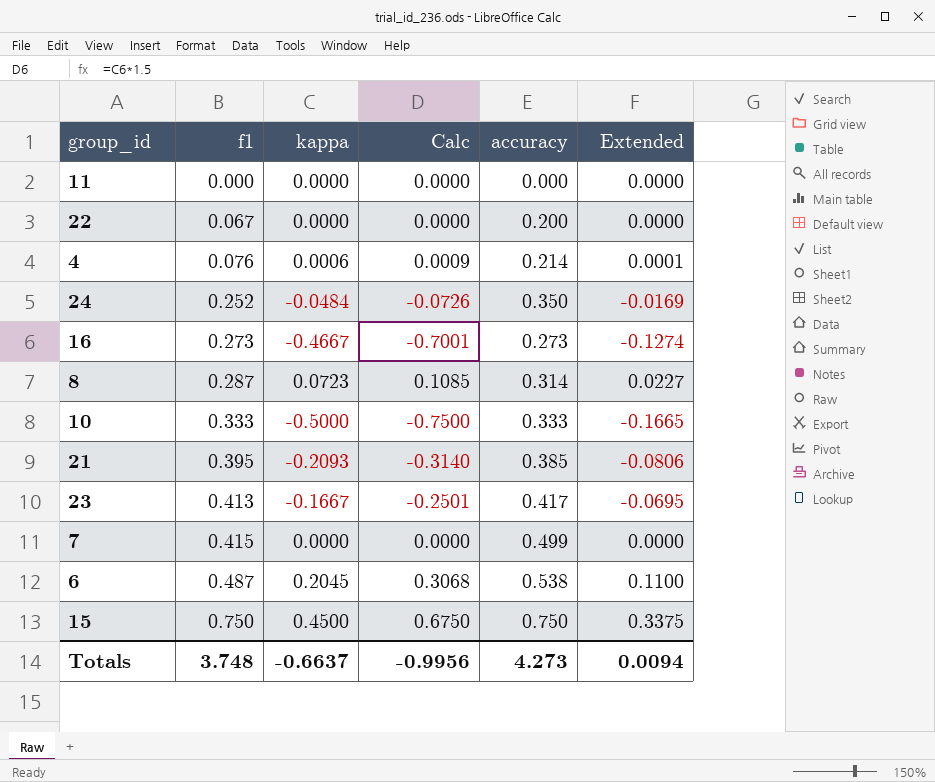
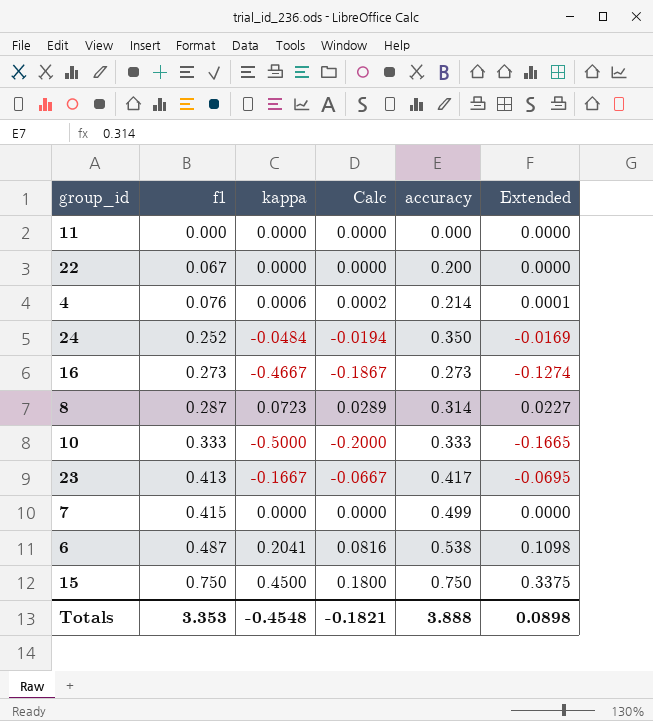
column Calc | formula: [kappa] * 1.5 -> [kappa] * 0.4
row 21: 0.395 | -0.2093 | -0.3140 | 0.385 | -0.0806 -> none
6 | kappa: 0.2045 -> 0.2041
6 | Extended: 0.1100 -> 0.1098
Totals | f1: 3.748 -> 3.353
Totals | kappa: -0.6637 -> -0.4548
Totals | Calc: -0.9956 -> -0.1821
Totals | accuracy: 4.273 -> 3.888
Totals | Extended: 0.0094 -> 0.0898

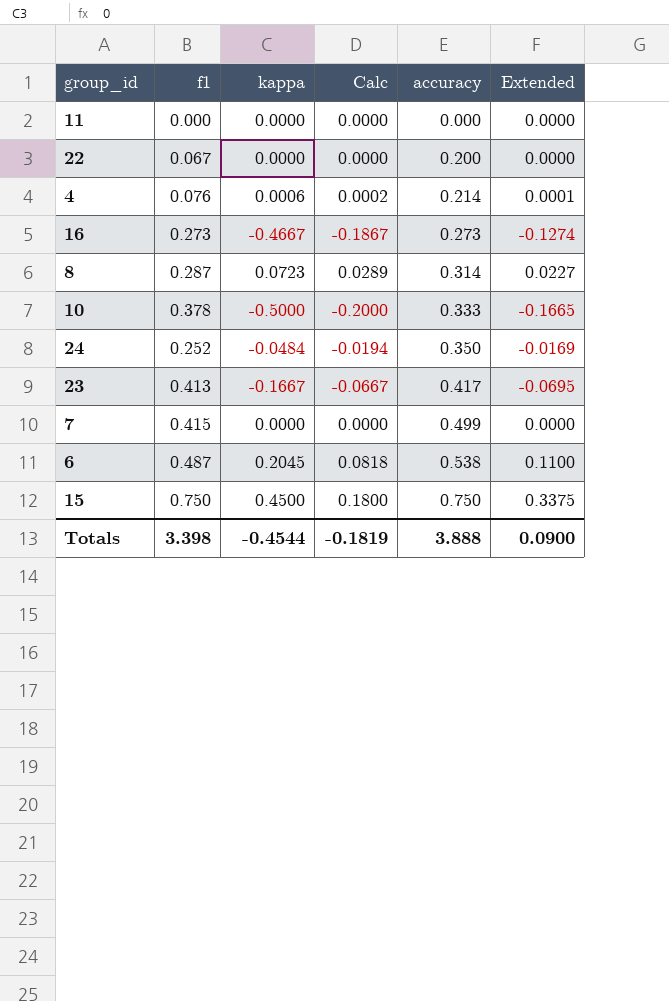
row order: f1 ascending -> accuracy ascending
10 | f1: 0.333 -> 0.378
6 | kappa: 0.2041 -> 0.2045
6 | Calc: 0.0816 -> 0.0818
6 | Extended: 0.1098 -> 0.1100
Totals | f1: 3.353 -> 3.398
Totals | kappa: -0.4548 -> -0.4544
Totals | Calc: -0.1821 -> -0.1819
Totals | Extended: 0.0898 -> 0.0900

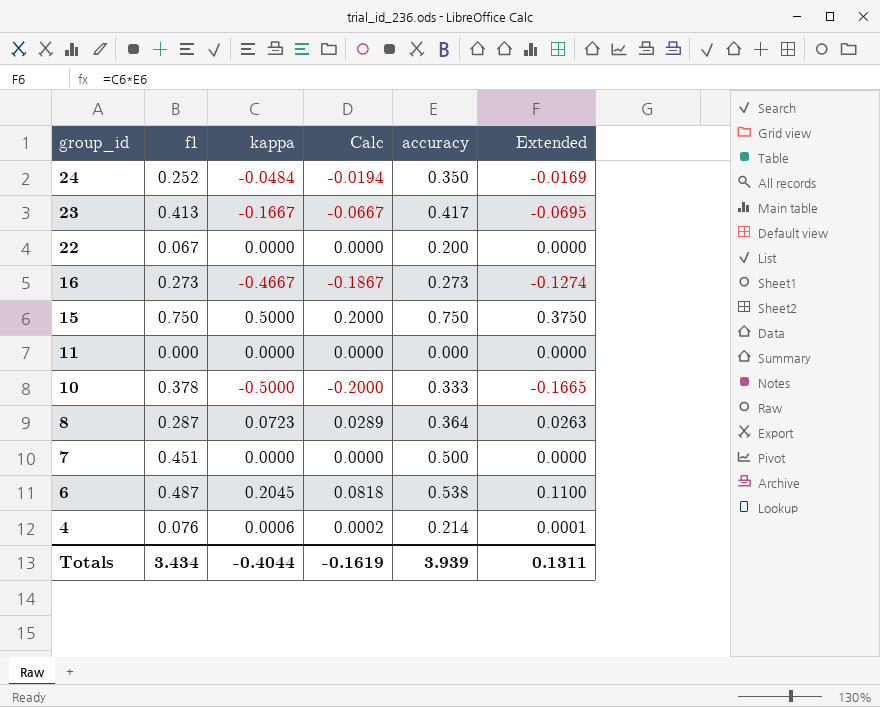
row order: accuracy ascending -> group_id descending
15 | kappa: 0.4500 -> 0.5000
15 | Calc: 0.1800 -> 0.2000
15 | Extended: 0.3375 -> 0.3750
8 | accuracy: 0.314 -> 0.364
8 | Extended: 0.0227 -> 0.0263
7 | f1: 0.415 -> 0.451
7 | accuracy: 0.499 -> 0.500
Totals | f1: 3.398 -> 3.434
Totals | kappa: -0.4544 -> -0.4044
Totals | Calc: -0.1819 -> -0.1619
Totals | accuracy: 3.888 -> 3.939
Totals | Extended: 0.0900 -> 0.1311

